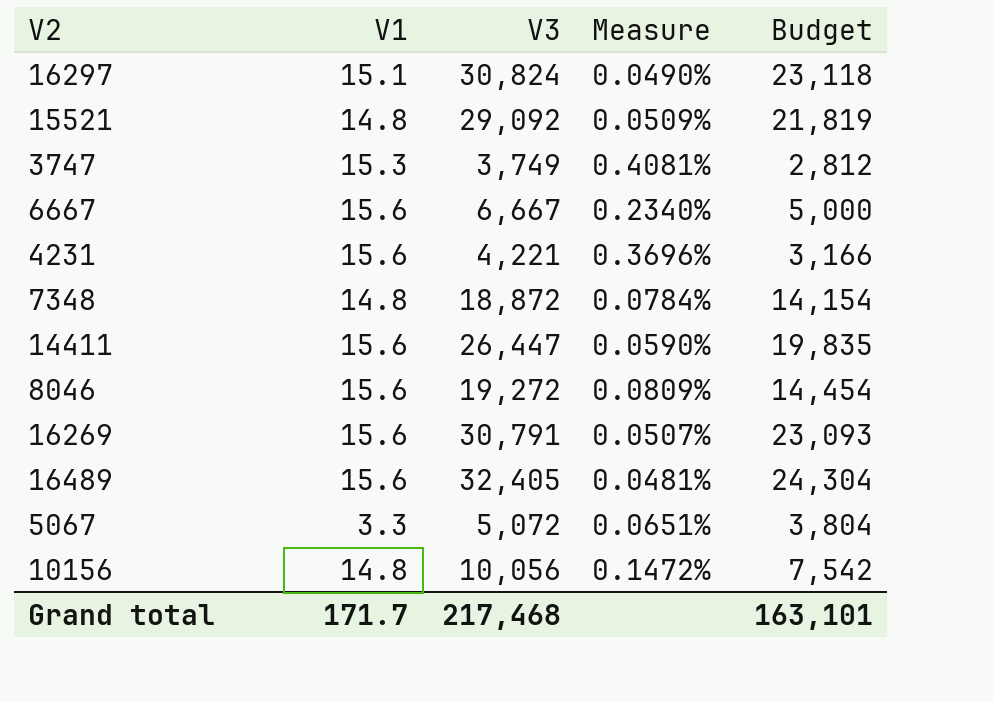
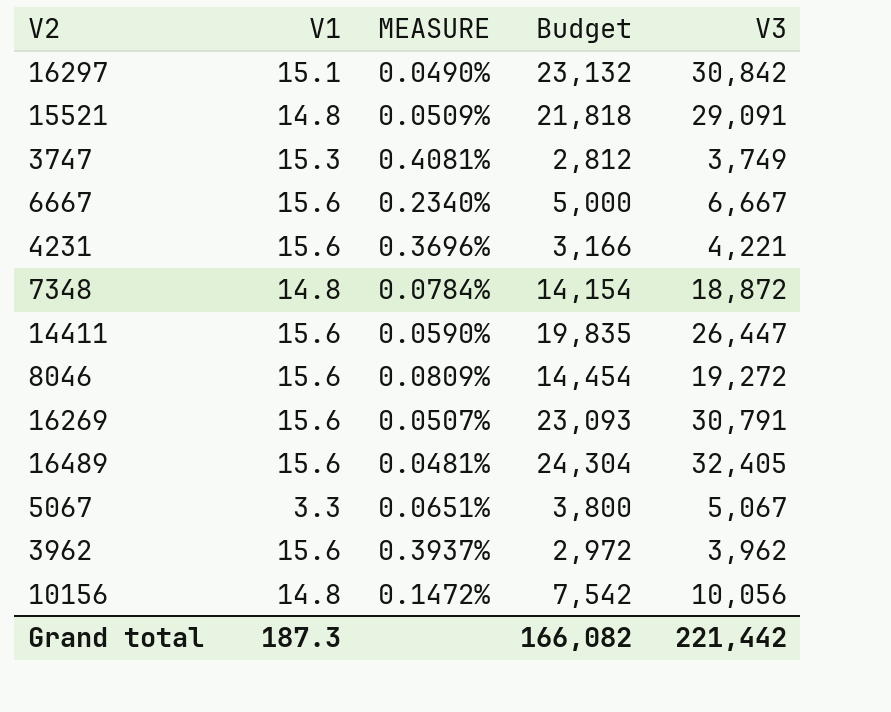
column name: Measure -> MEASURE
column V3 | position: 3 -> 5
16297 | Budget: 23,118 -> 23,132
16297 | V3: 30,824 -> 30,842
15521 | Budget: 21,819 -> 21,818
15521 | V3: 29,092 -> 29,091
5067 | Budget: 3,804 -> 3,800
5067 | V3: 5,072 -> 5,067
row 3962: none -> 15.6 | 0.3937% | 2,972 | 3,962
Grand total | V1: 171.7 -> 187.3
Grand total | Budget: 163,101 -> 166,082
Grand total | V3: 217,468 -> 221,442

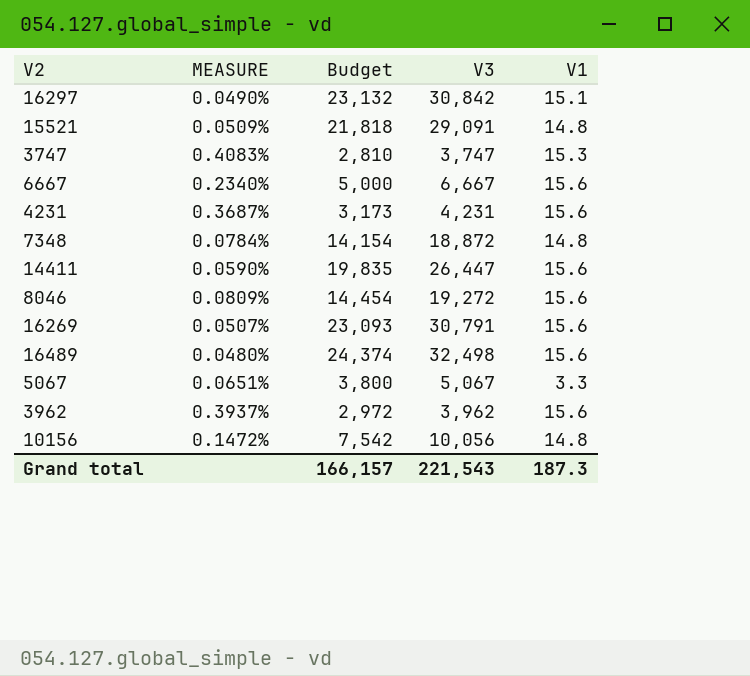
column V1 | position: 2 -> 5
3747 | MEASURE: 0.4081% -> 0.4083%
3747 | Budget: 2,812 -> 2,810
3747 | V3: 3,749 -> 3,747
4231 | MEASURE: 0.3696% -> 0.3687%
4231 | Budget: 3,166 -> 3,173
4231 | V3: 4,221 -> 4,231
16489 | MEASURE: 0.0481% -> 0.0480%
16489 | Budget: 24,304 -> 24,374
16489 | V3: 32,405 -> 32,498
Grand total | Budget: 166,082 -> 166,157
Grand total | V3: 221,442 -> 221,543

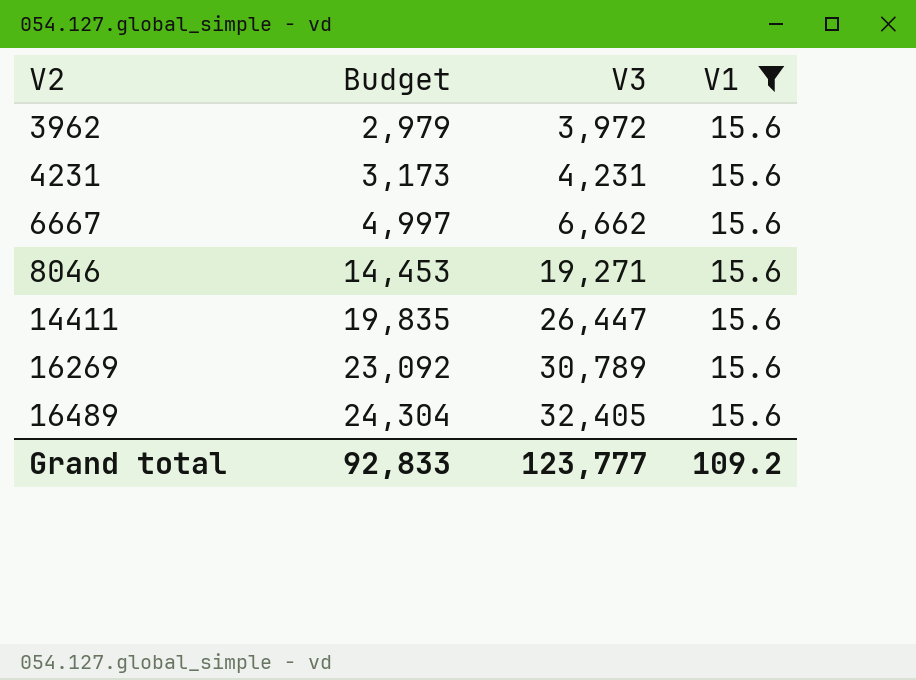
filter: none -> V1 = 15.6
row order: none -> V2 ascending
column MEASURE | formula: [V1] / [V3] -> none
3962 | Budget: 2,972 -> 2,979
3962 | V3: 3,962 -> 3,972
6667 | Budget: 5,000 -> 4,997
6667 | V3: 6,667 -> 6,662
8046 | Budget: 14,454 -> 14,453
8046 | V3: 19,272 -> 19,271
16269 | Budget: 23,093 -> 23,092
16269 | V3: 30,791 -> 30,789
16489 | Budget: 24,374 -> 24,304
16489 | V3: 32,498 -> 32,405
Grand total | Budget: 166,157 -> 92,833
Grand total | V3: 221,543 -> 123,777
Grand total | V1: 187.3 -> 109.2

